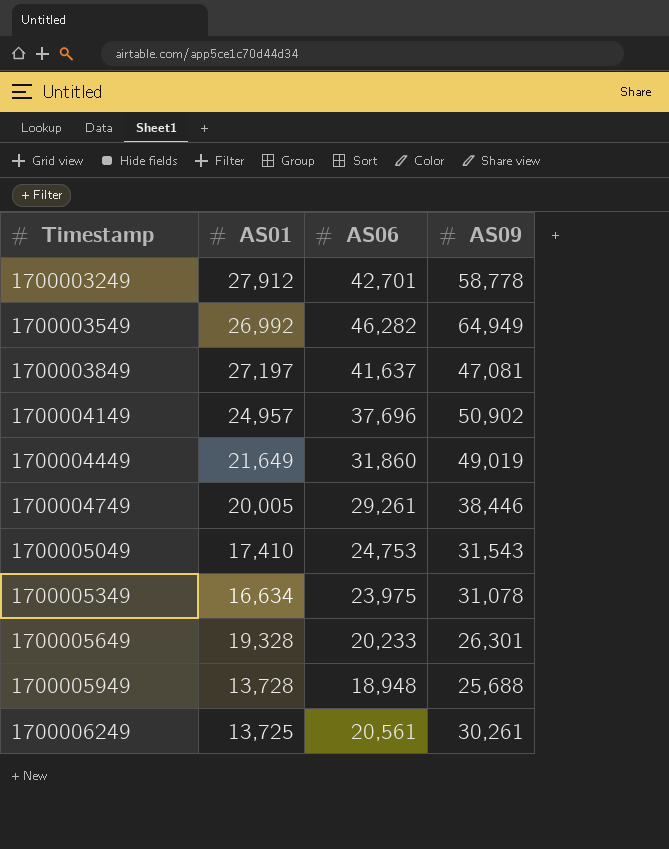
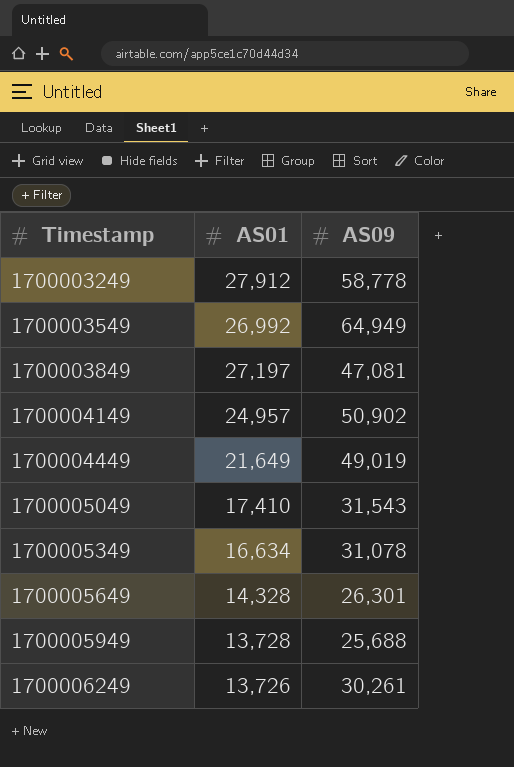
column AS06 | position: 3 -> none
row 1700004749: 20,005 | 29,261 | 38,446 -> none
1700005649 | AS01: 19,328 -> 14,328
1700006249 | AS01: 13,725 -> 13,726

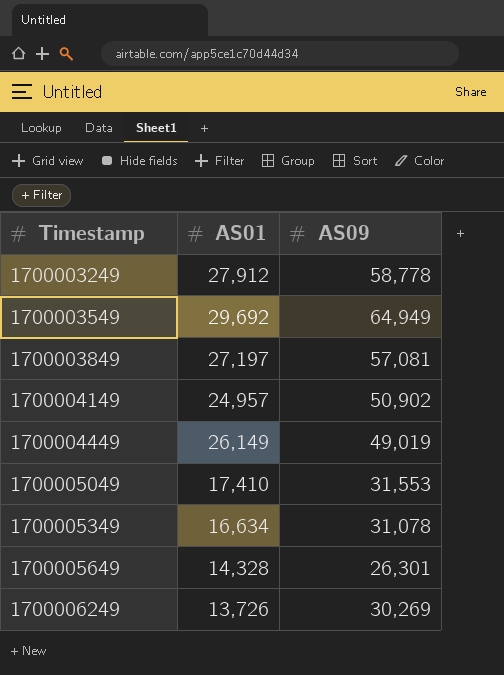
row 1700005949: 13,728 | 25,688 -> none
1700003549 | AS01: 26,992 -> 29,692
1700003849 | AS09: 47,081 -> 57,081
1700004449 | AS01: 21,649 -> 26,149
1700005049 | AS09: 31,543 -> 31,553
1700006249 | AS09: 30,261 -> 30,269

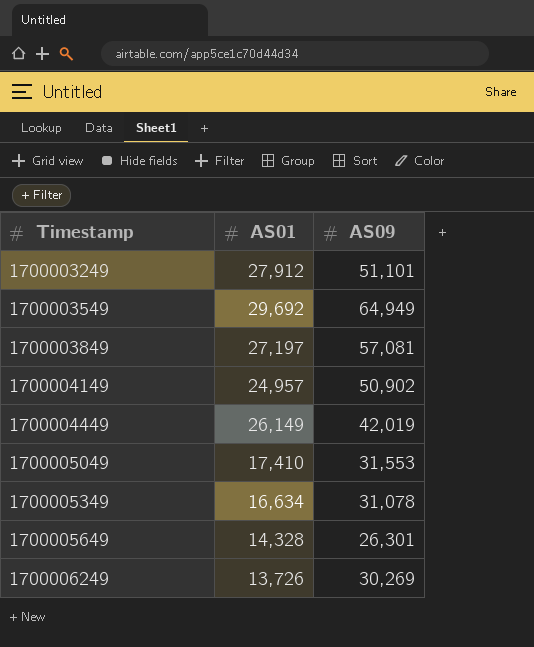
1700003249 | AS09: 58,778 -> 51,101
1700004449 | AS09: 49,019 -> 42,019

